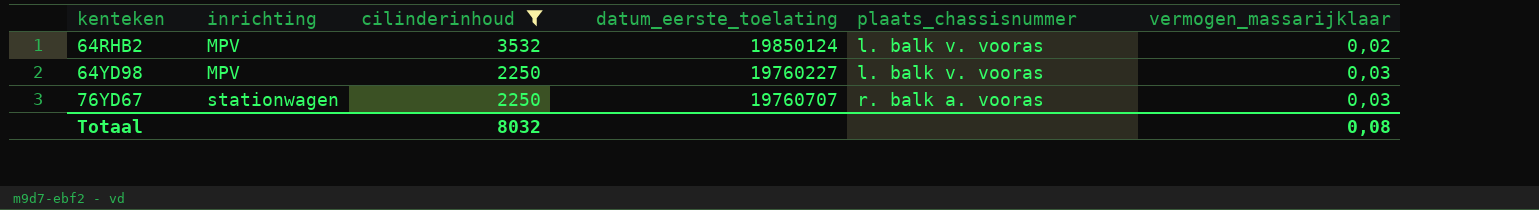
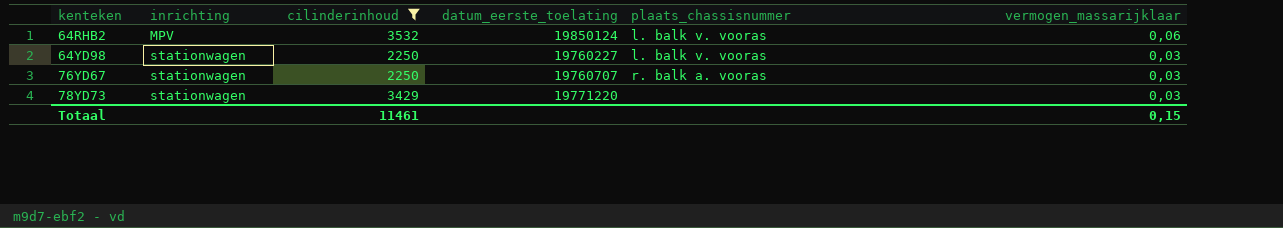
64RHB2 | vermogen_massarijklaar: 0,02 -> 0,06
64YD98 | inrichting: MPV -> stationwagen
row 78YD73: none -> stationwagen | 3429 | 19771220 | none | 0,03
Totaal | cilinderinhoud: 8032 -> 11461
Totaal | vermogen_massarijklaar: 0,08 -> 0,15

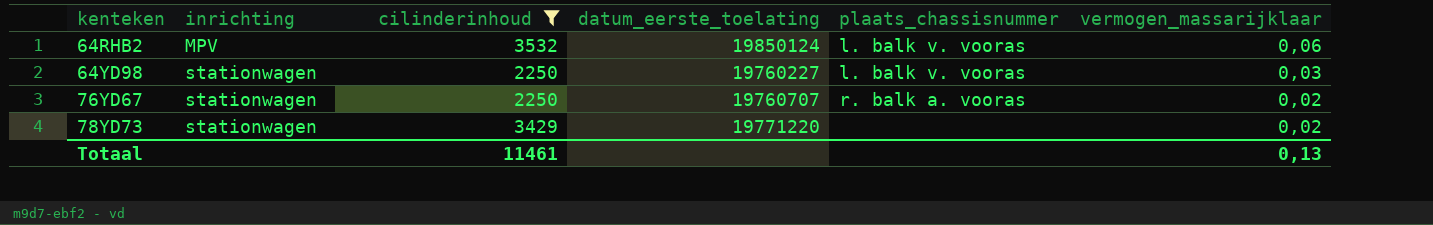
76YD67 | vermogen_massarijklaar: 0,03 -> 0,02
78YD73 | vermogen_massarijklaar: 0,03 -> 0,02
Totaal | vermogen_massarijklaar: 0,15 -> 0,13

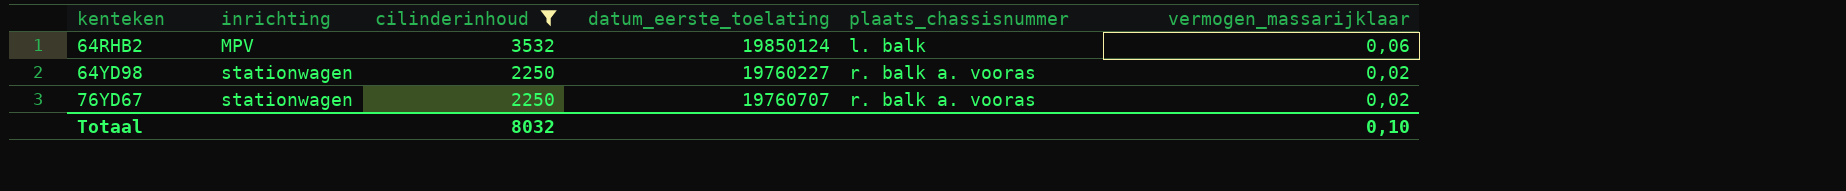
row 78YD73: stationwagen | 3429 | 19771220 | none | 0,02 -> none
64RHB2 | plaats_chassisnummer: l. balk v. vooras -> l. balk
64YD98 | plaats_chassisnummer: l. balk v. vooras -> r. balk a. vooras
64YD98 | vermogen_massarijklaar: 0,03 -> 0,02
Totaal | cilinderinhoud: 11461 -> 8032
Totaal | vermogen_massarijklaar: 0,13 -> 0,10

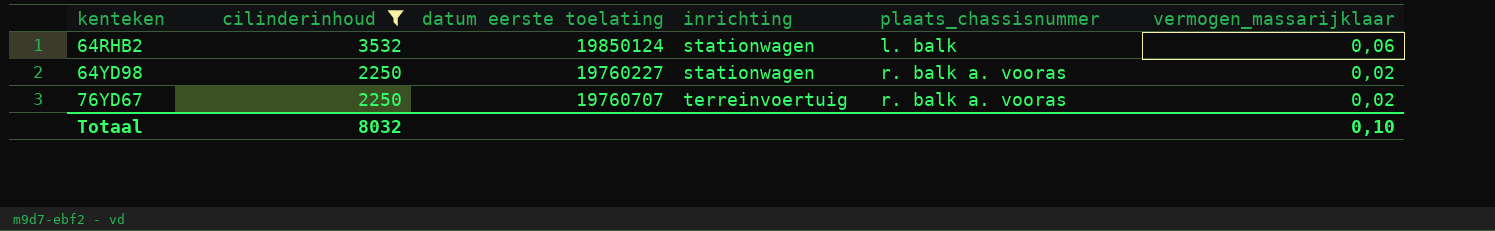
column name: datum_eerste_toelating -> datum eerste toelating
column inrichting | position: 2 -> 4
64RHB2 | inrichting: MPV -> stationwagen
76YD67 | inrichting: stationwagen -> terreinvoertuig

